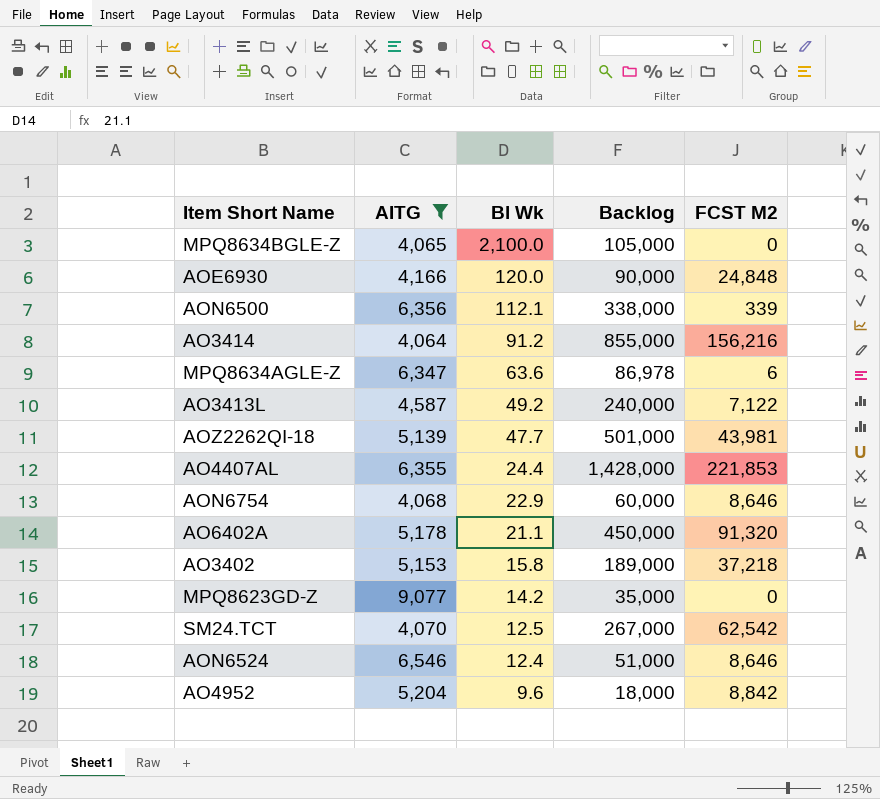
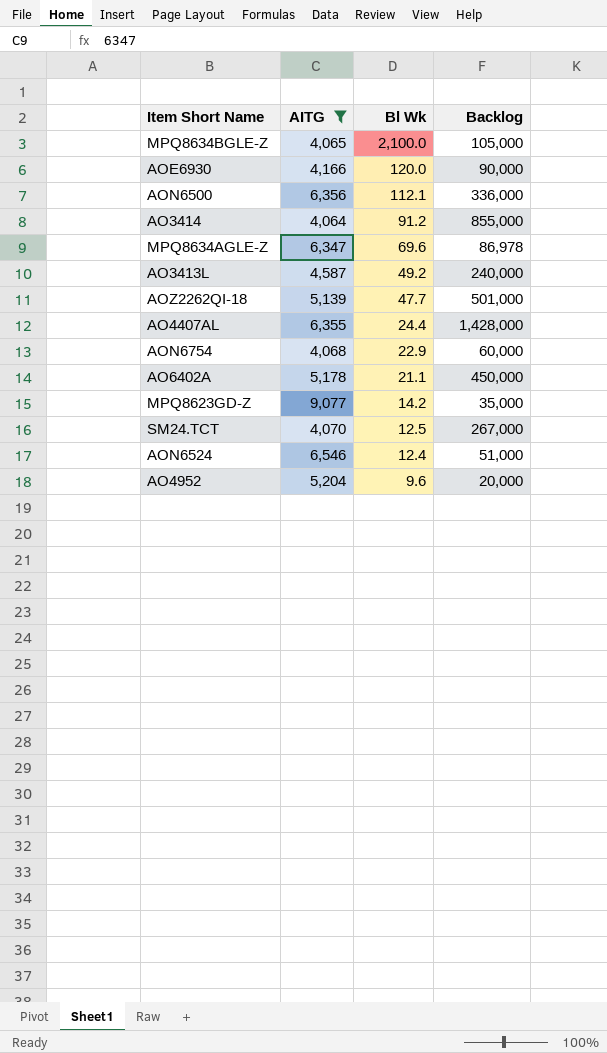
column FCST M2 | position: 5 -> none
row AO3402: 5,153 | 15.8 | 189,000 | 37,218 -> none
AON6500 | Backlog: 338,000 -> 336,000
MPQ8634AGLE-Z | Bl Wk: 63.6 -> 69.6
AO4952 | Backlog: 18,000 -> 20,000

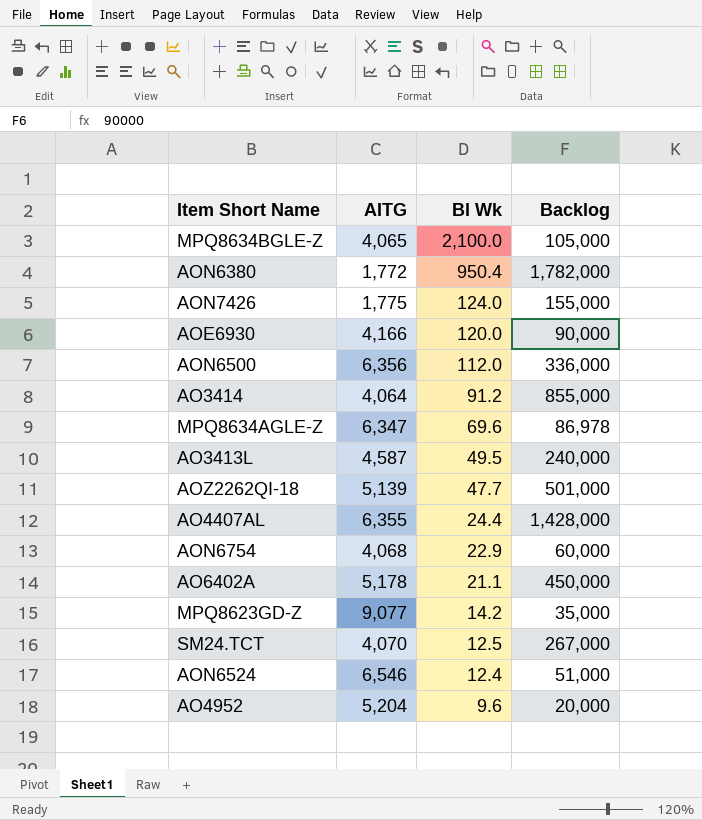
filter: AITG >= 4,064 -> none
AON6500 | Bl Wk: 112.1 -> 112.0
AO3413L | Bl Wk: 49.2 -> 49.5

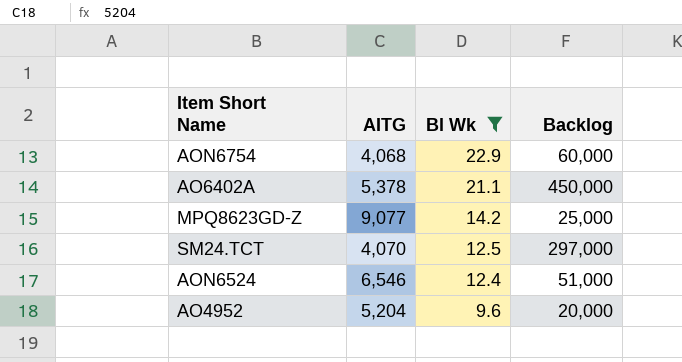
filter: none -> Bl Wk <= 22.9
AO6402A | AITG: 5,178 -> 5,378
MPQ8623GD-Z | Backlog: 35,000 -> 25,000
SM24.TCT | Backlog: 267,000 -> 297,000

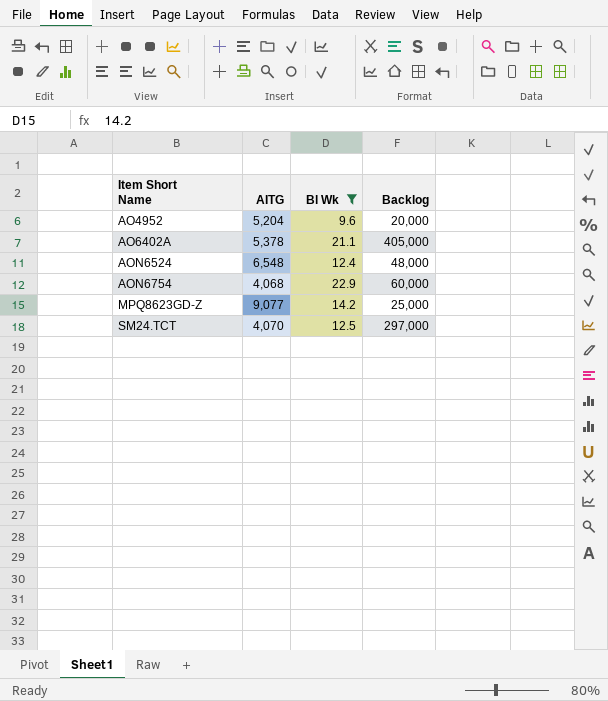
row order: Bl Wk descending -> Item Short Name ascending
AO6402A | Backlog: 450,000 -> 405,000
AON6524 | AITG: 6,546 -> 6,548
AON6524 | Backlog: 51,000 -> 48,000

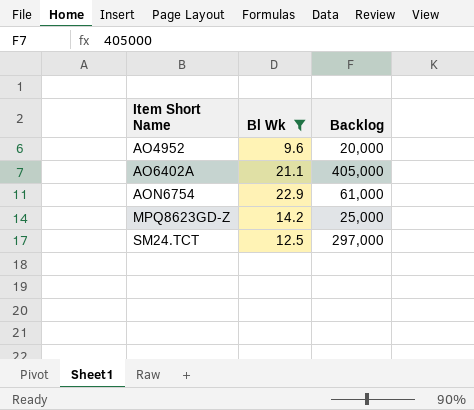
column AITG | position: 2 -> none
row AON6524: 6,548 | 12.4 | 48,000 -> none
AON6754 | Backlog: 60,000 -> 61,000

